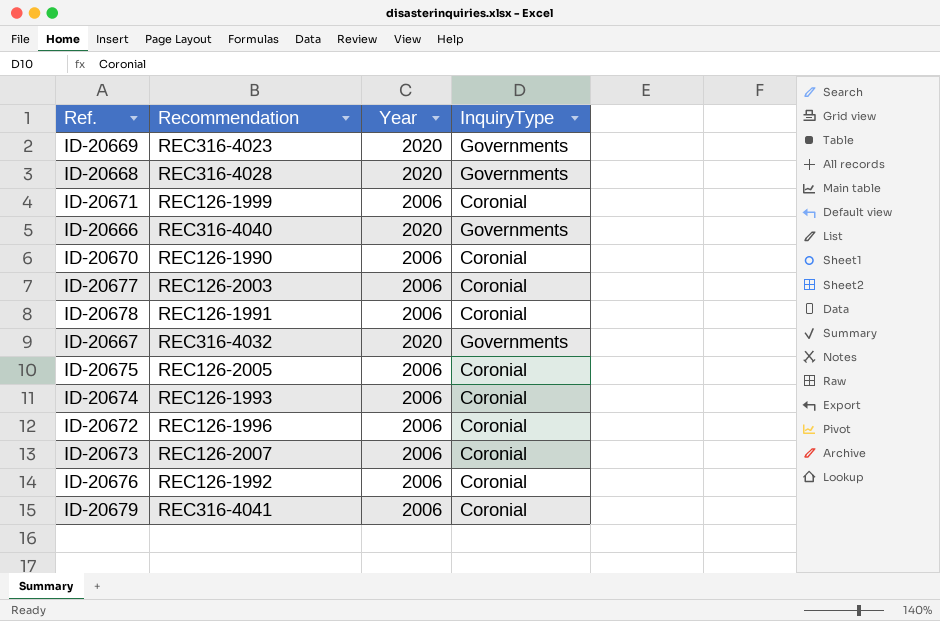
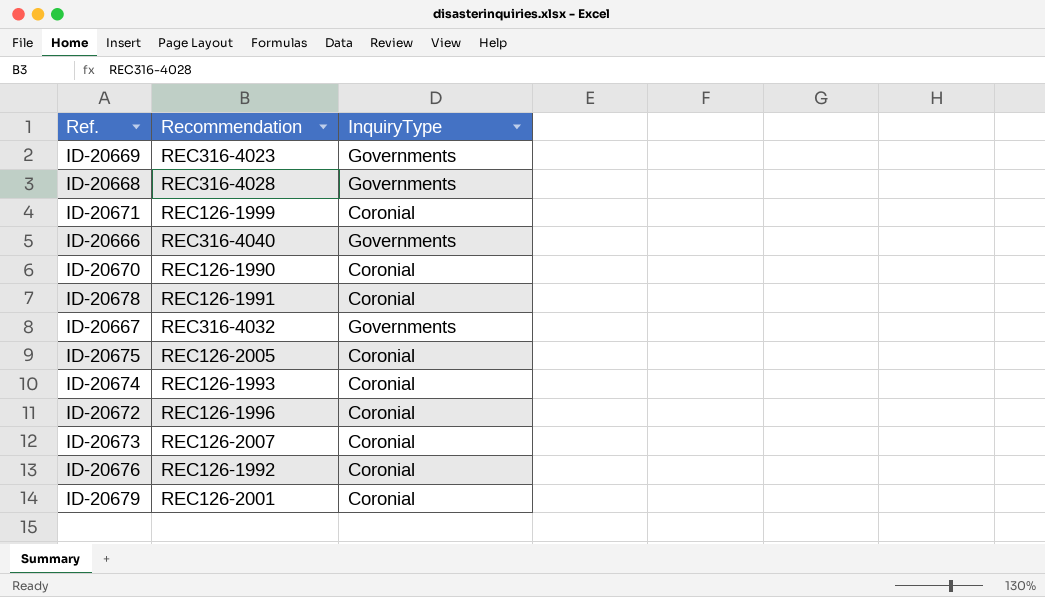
column Year | position: 3 -> none
row ID-20677: REC126-2003 | 2006 | Coronial -> none
ID-20679 | Recommendation: REC316-4041 -> REC126-2001

